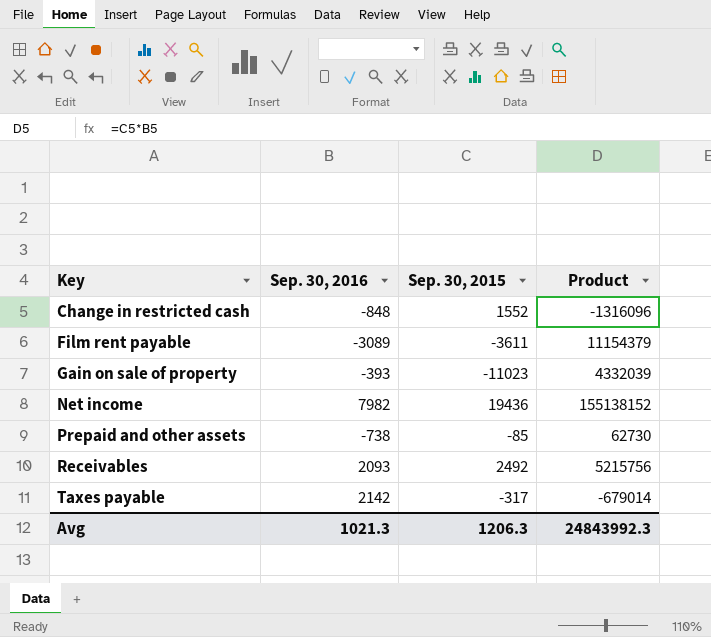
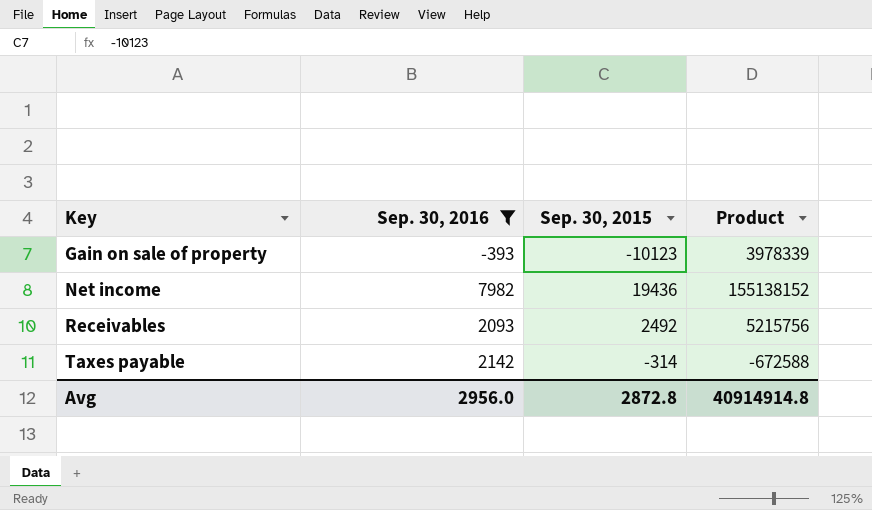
filter: none -> Sep. 30, 2016 >= -393
Gain on sale of property | Sep. 30, 2015: -11023 -> -10123
Gain on sale of property | Product: 4332039 -> 3978339
Taxes payable | Sep. 30, 2015: -317 -> -314
Taxes payable | Product: -679014 -> -672588
Avg | Sep. 30, 2016: 1021.3 -> 2956.0
Avg | Sep. 30, 2015: 1206.3 -> 2872.8
Avg | Product: 24843992.3 -> 40914914.8

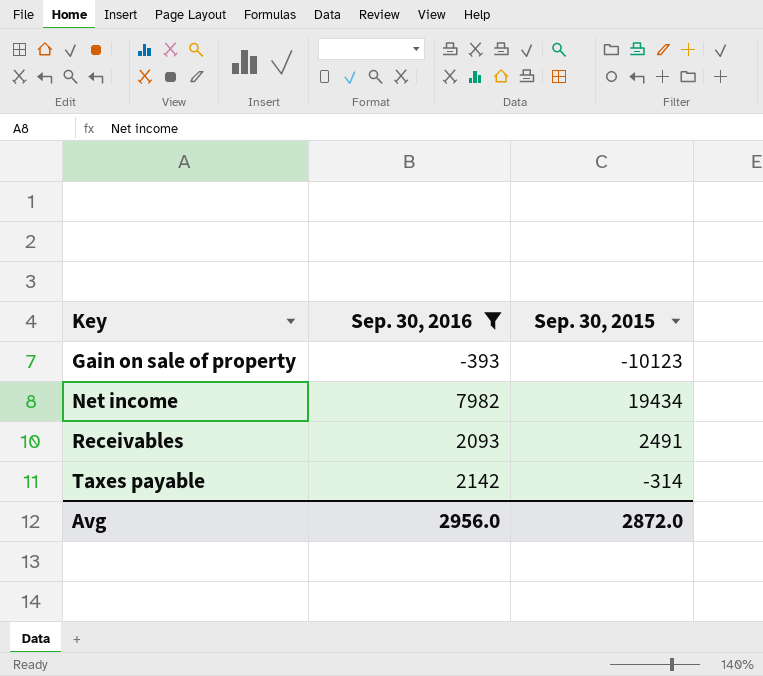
column Product | formula: [Sep. 30, 2016] * [Sep. 30, 2015] -> none
Net income | Sep. 30, 2015: 19436 -> 19434
Receivables | Sep. 30, 2015: 2492 -> 2491
Avg | Sep. 30, 2015: 2872.8 -> 2872.0

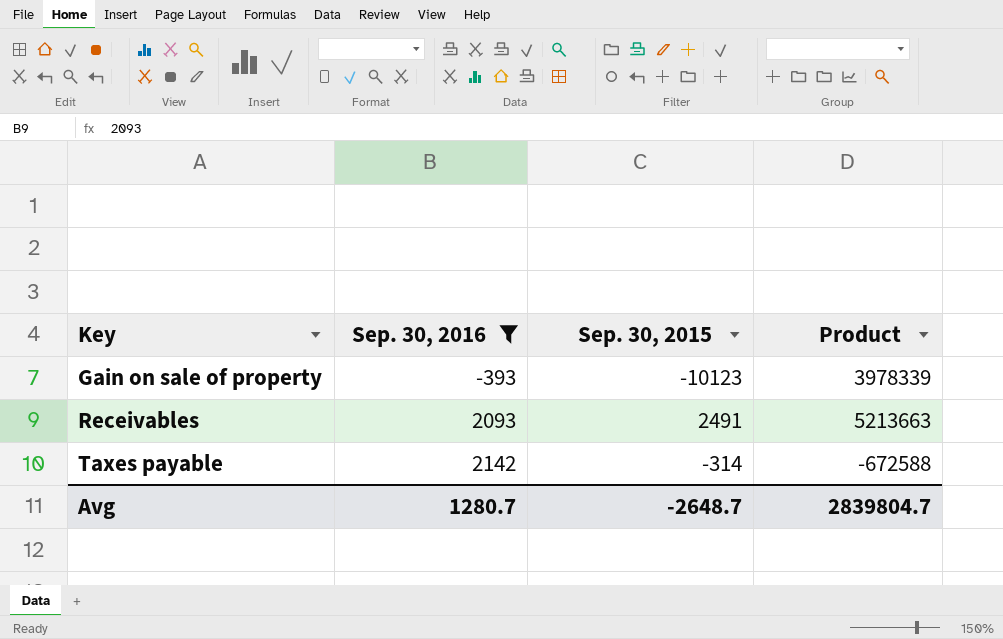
column Product | formula: none -> [Sep. 30, 2016] * [Sep. 30, 2015]
row Net income: 7982 | 19434 -> none
Avg | Sep. 30, 2016: 2956.0 -> 1280.7
Avg | Sep. 30, 2015: 2872.0 -> -2648.7

